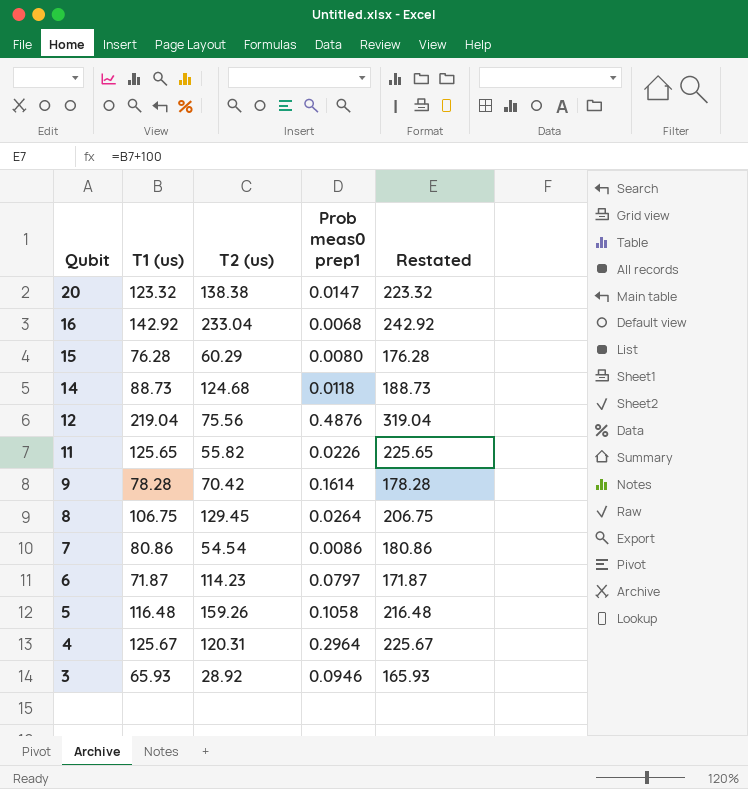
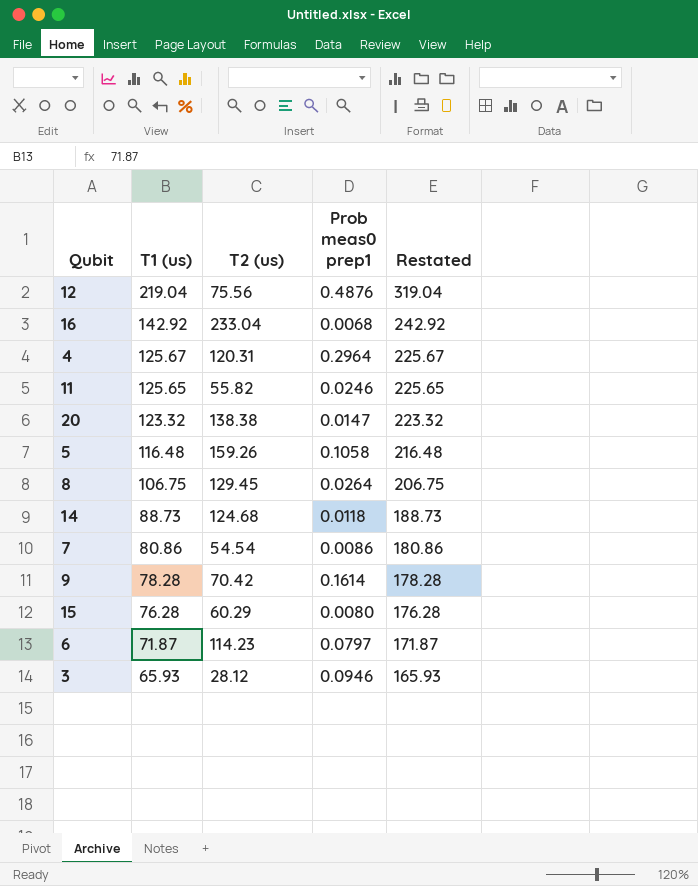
row order: Qubit descending -> T1 (us) descending
11 | Prob meas0 prep1: 0.0226 -> 0.0246
3 | T2 (us): 28.92 -> 28.12

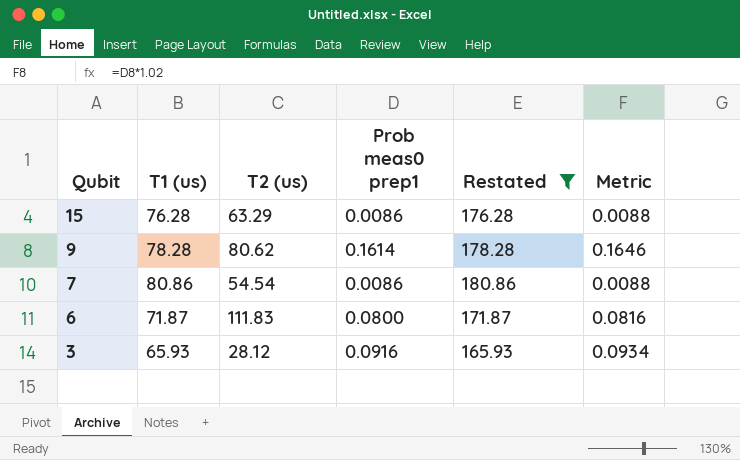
filter: none -> Restated <= 180.86
row order: T1 (us) descending -> Qubit descending
column Metric | formula: none -> [Prob meas0 prep1] * 1.02
15 | T2 (us): 60.29 -> 63.29
15 | Prob meas0 prep1: 0.0080 -> 0.0086
9 | T2 (us): 70.42 -> 80.62
6 | T2 (us): 114.23 -> 111.83
6 | Prob meas0 prep1: 0.0797 -> 0.0800
3 | Prob meas0 prep1: 0.0946 -> 0.0916

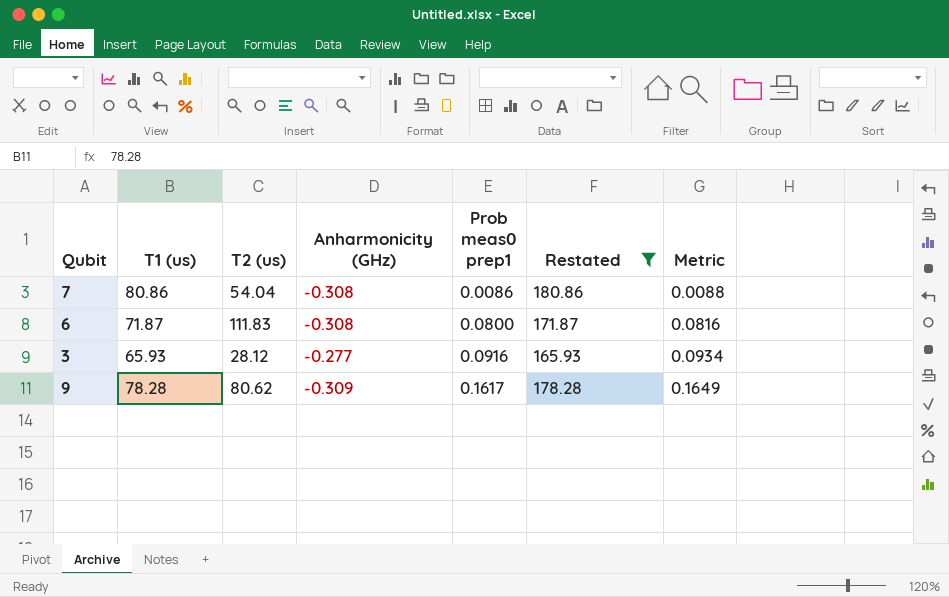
row order: Qubit descending -> Prob meas0 prep1 ascending
column Anharmonicity (GHz) | position: none -> 4
row 15: 76.28 | 63.29 | 0.0086 | 176.28 | 0.0088 -> none
7 | T2 (us): 54.54 -> 54.04
9 | Prob meas0 prep1: 0.1614 -> 0.1617
9 | Metric: 0.1646 -> 0.1649

